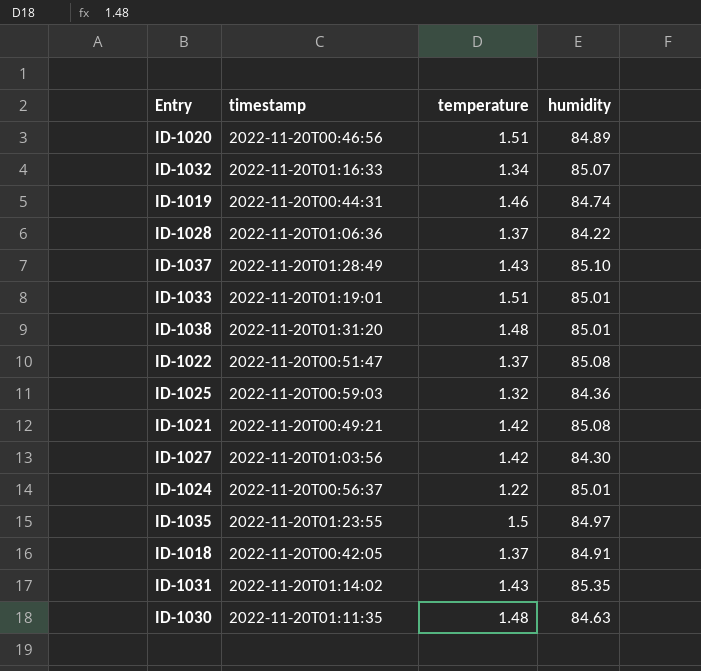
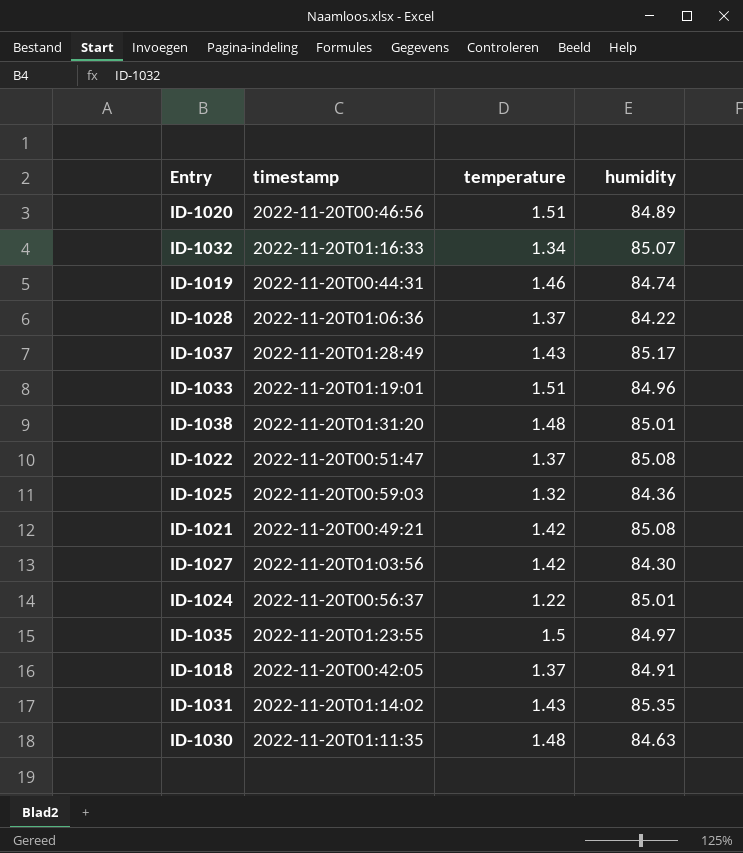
ID-1037 | humidity: 85.10 -> 85.17
ID-1033 | humidity: 85.01 -> 84.96

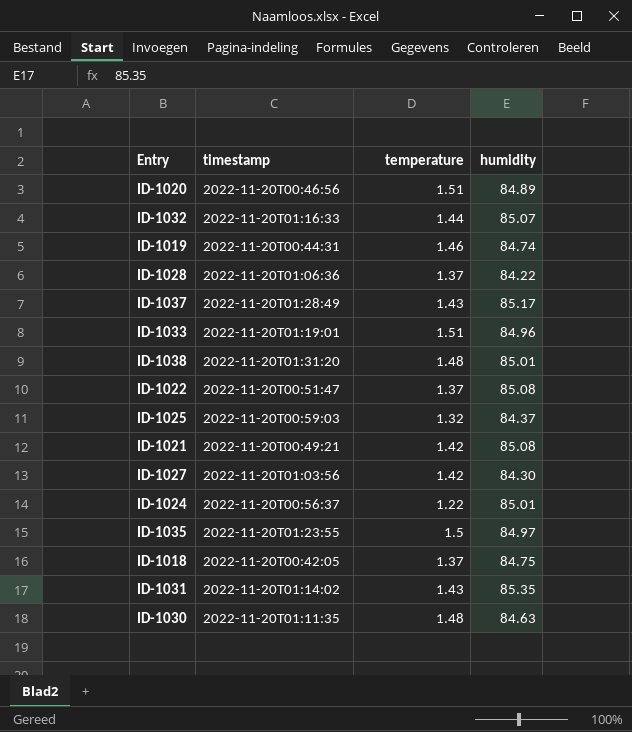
ID-1032 | temperature: 1.34 -> 1.44
ID-1025 | humidity: 84.36 -> 84.37
ID-1018 | humidity: 84.91 -> 84.75

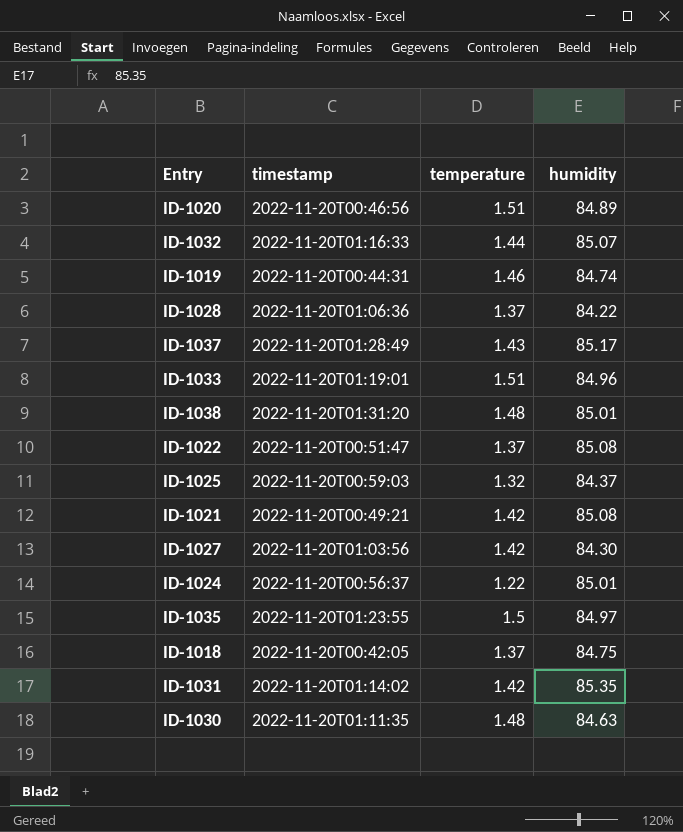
ID-1031 | temperature: 1.43 -> 1.42

